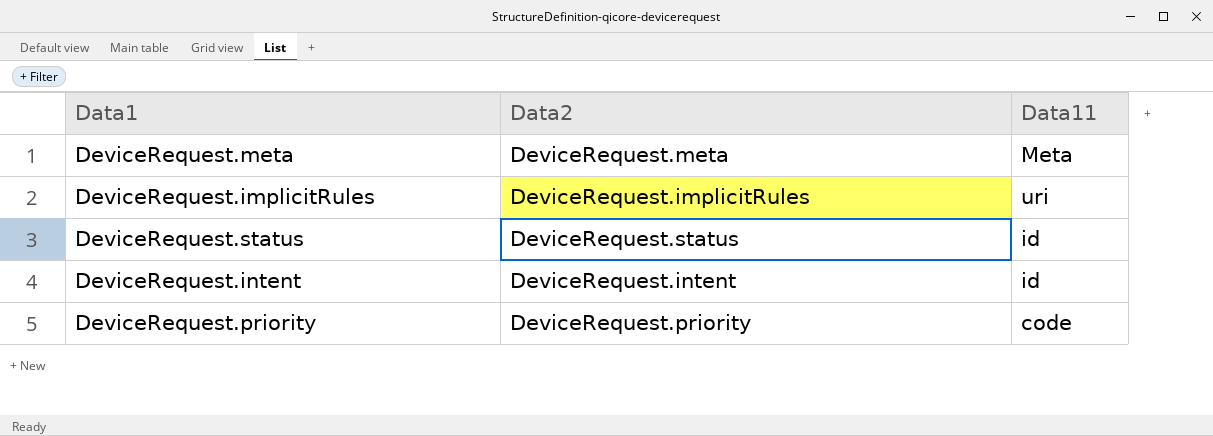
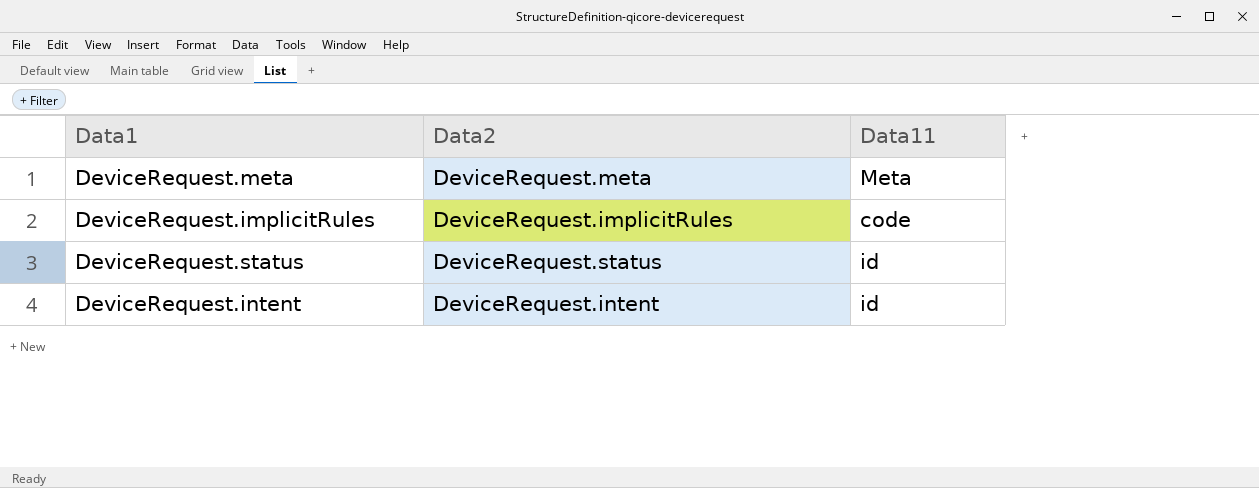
row DeviceRequest.priority: DeviceRequest.priority | code -> none
DeviceRequest.implicitRules | Data11: uri -> code

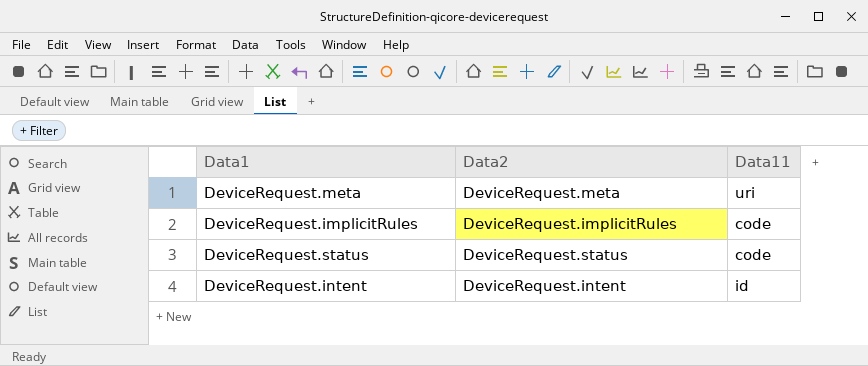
DeviceRequest.meta | Data11: Meta -> uri
DeviceRequest.status | Data11: id -> code

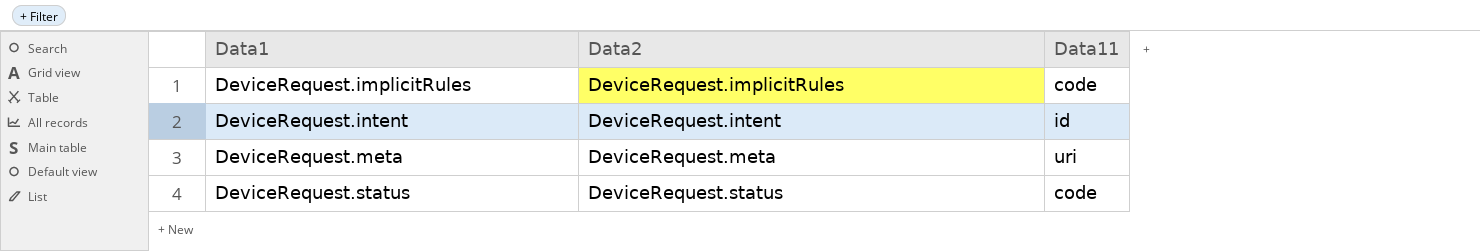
row order: none -> Data1 ascending

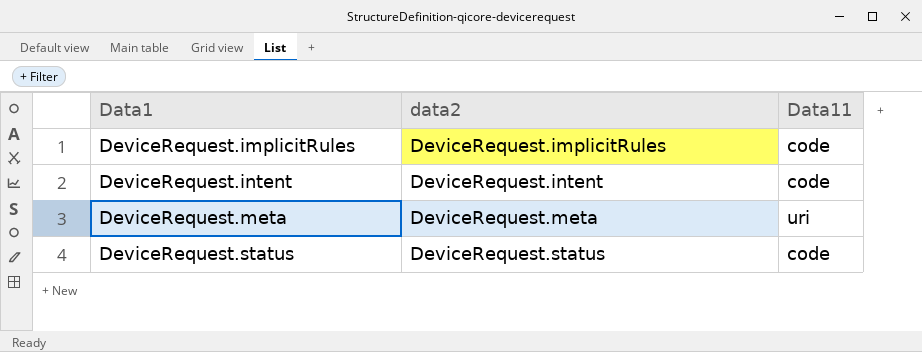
column name: Data2 -> data2
DeviceRequest.intent | Data11: id -> code

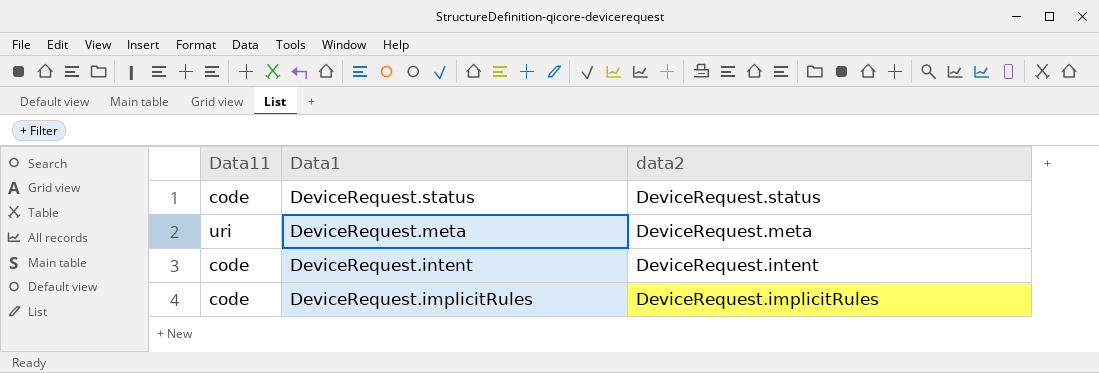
row order: Data1 ascending -> Data1 descending
column Data11 | position: 3 -> 1

